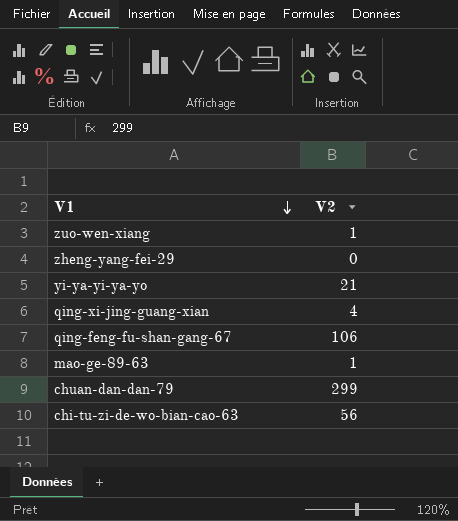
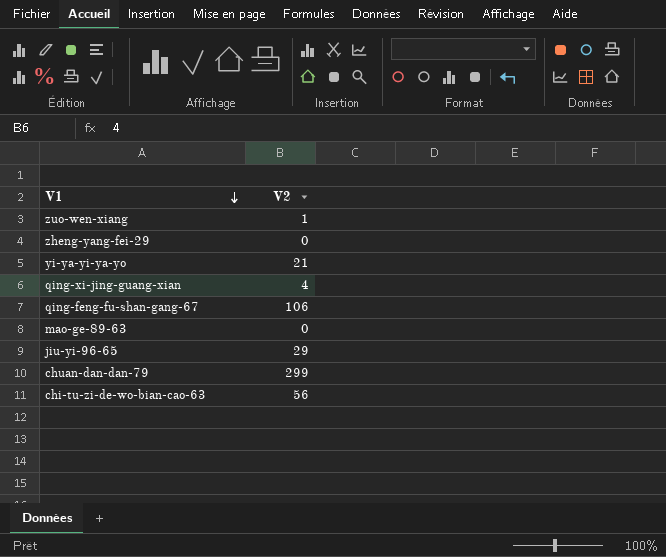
mao-ge-89-63 | V2: 1 -> 0
row jiu-yi-96-65: none -> 29

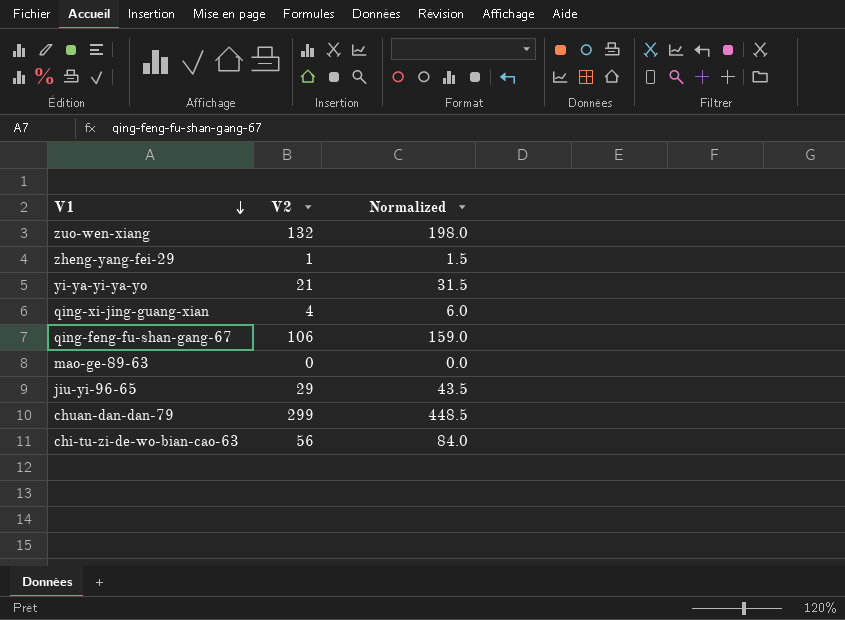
column Normalized | formula: none -> [V2] * 1.5
zuo-wen-xiang | V2: 1 -> 132
zheng-yang-fei-29 | V2: 0 -> 1

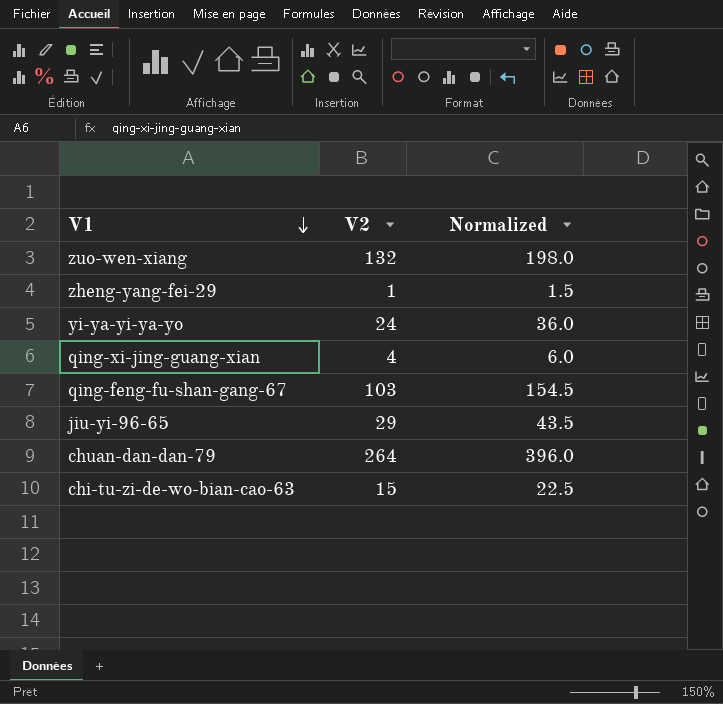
row mao-ge-89-63: 0 | 0.0 -> none
yi-ya-yi-ya-yo | V2: 21 -> 24
yi-ya-yi-ya-yo | Normalized: 31.5 -> 36.0
qing-feng-fu-shan-gang-67 | V2: 106 -> 103
qing-feng-fu-shan-gang-67 | Normalized: 159.0 -> 154.5
chuan-dan-dan-79 | V2: 299 -> 264
chuan-dan-dan-79 | Normalized: 448.5 -> 396.0
chi-tu-zi-de-wo-bian-cao-63 | V2: 56 -> 15
chi-tu-zi-de-wo-bian-cao-63 | Normalized: 84.0 -> 22.5

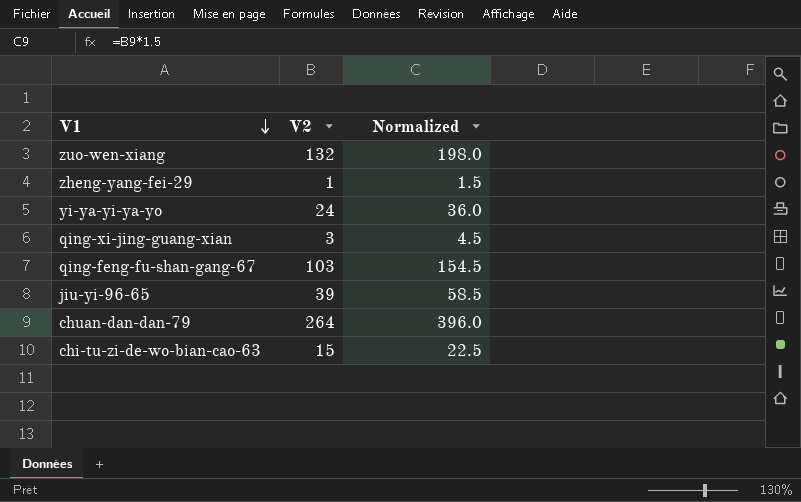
qing-xi-jing-guang-xian | V2: 4 -> 3
qing-xi-jing-guang-xian | Normalized: 6.0 -> 4.5
jiu-yi-96-65 | V2: 29 -> 39
jiu-yi-96-65 | Normalized: 43.5 -> 58.5

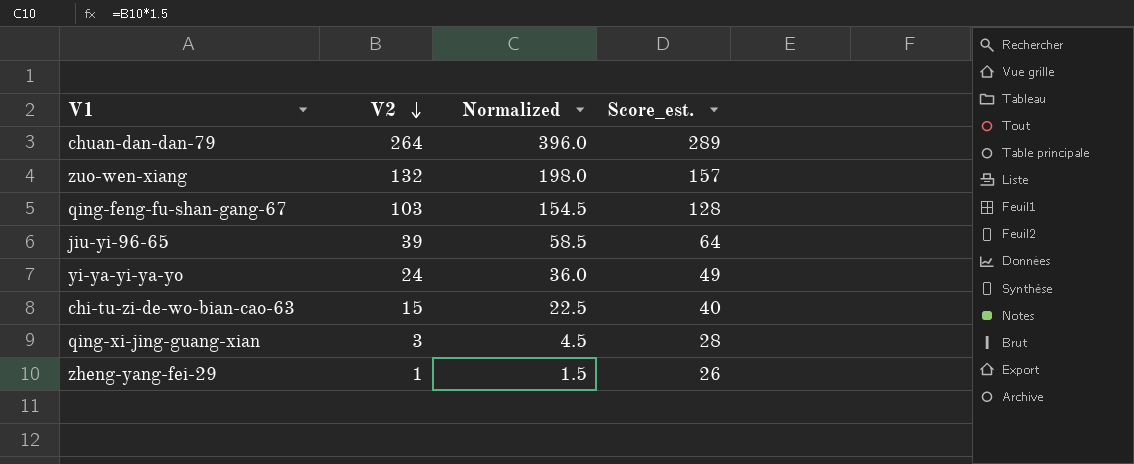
row order: V1 descending -> V2 descending
column Score_est. | formula: none -> [V2] + 25

